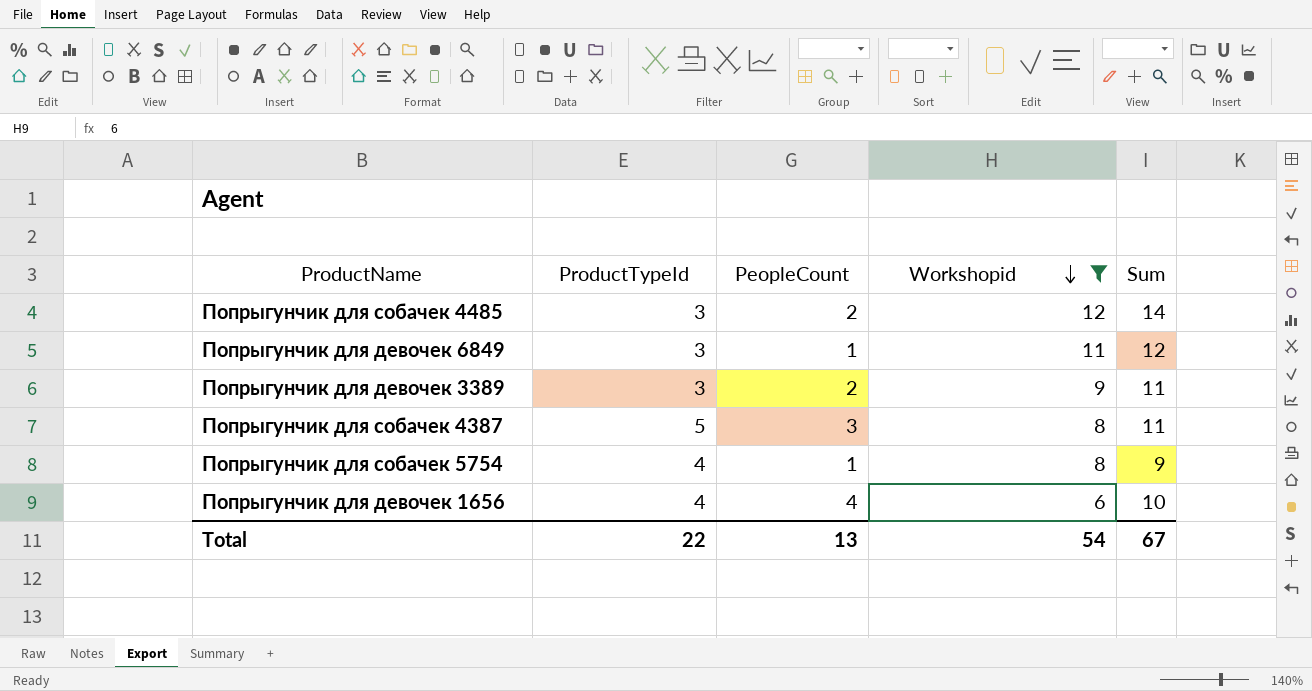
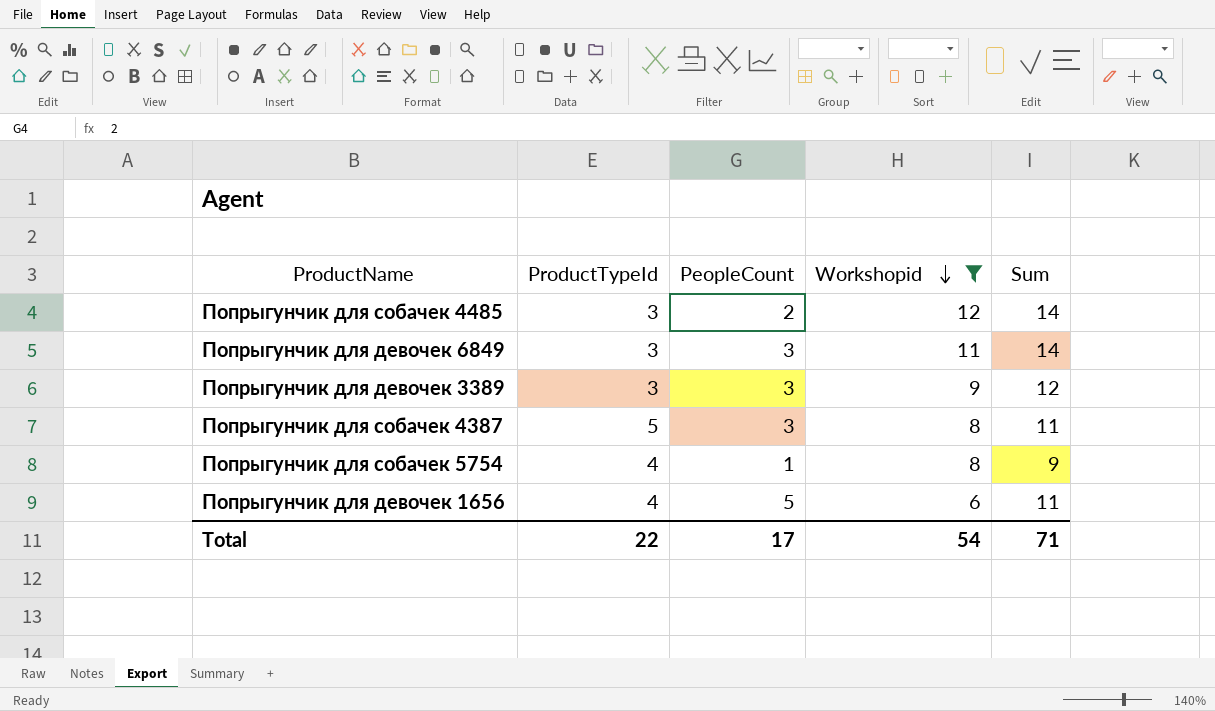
Попрыгунчик для девочек 6849 | PeopleCount: 1 -> 3
Попрыгунчик для девочек 6849 | Sum: 12 -> 14
Попрыгунчик для девочек 3389 | PeopleCount: 2 -> 3
Попрыгунчик для девочек 3389 | Sum: 11 -> 12
Попрыгунчик для девочек 1656 | PeopleCount: 4 -> 5
Попрыгунчик для девочек 1656 | Sum: 10 -> 11
Total | PeopleCount: 13 -> 17
Total | Sum: 67 -> 71

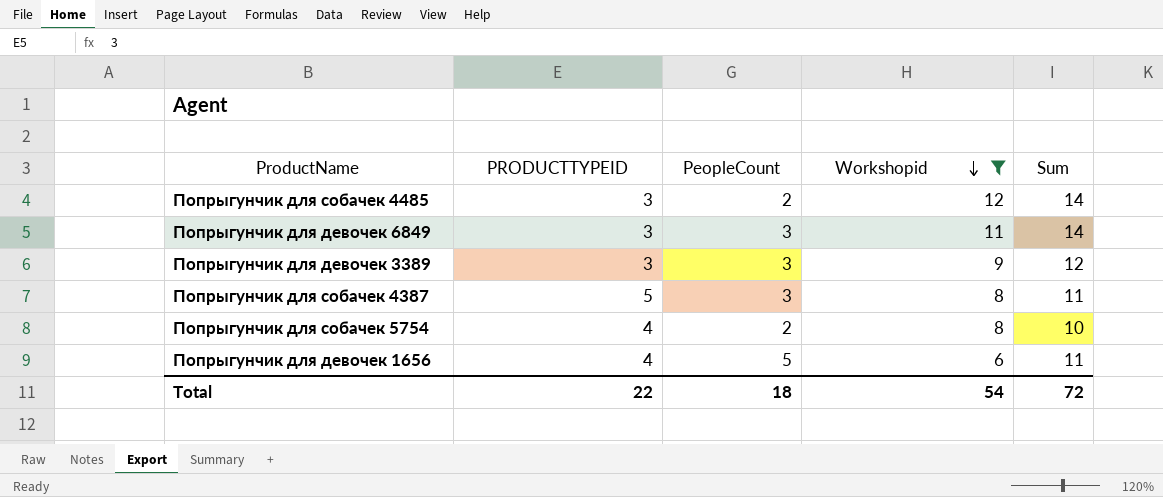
column name: ProductTypeId -> PRODUCTTYPEID
Попрыгунчик для собачек 5754 | PeopleCount: 1 -> 2
Попрыгунчик для собачек 5754 | Sum: 9 -> 10
Total | PeopleCount: 17 -> 18
Total | Sum: 71 -> 72

